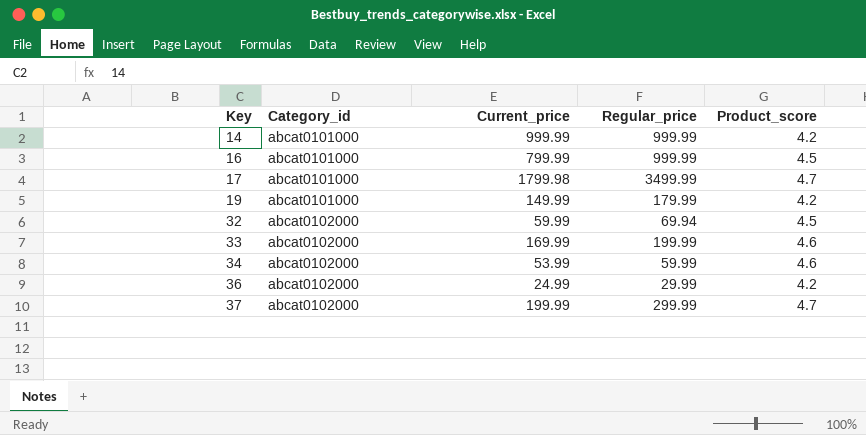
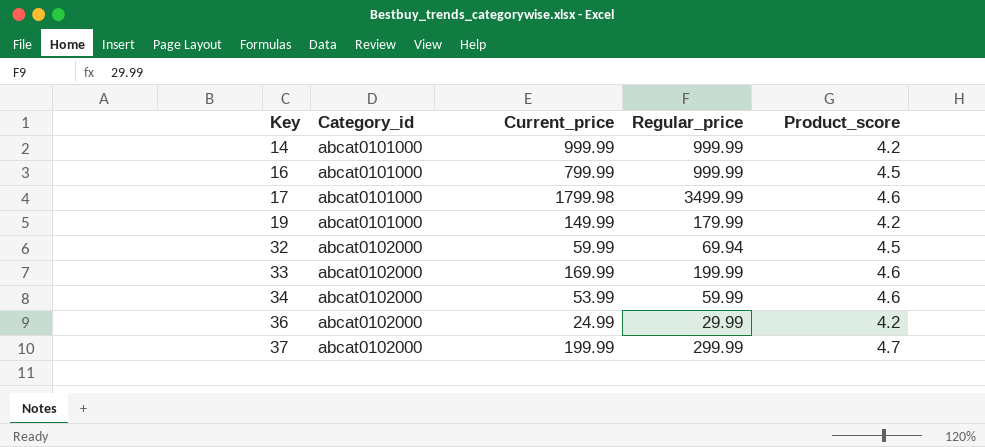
17 | Product_score: 4.7 -> 4.6

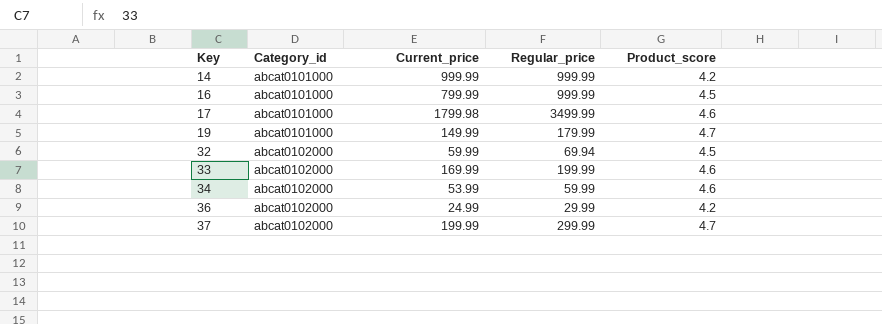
19 | Product_score: 4.2 -> 4.7

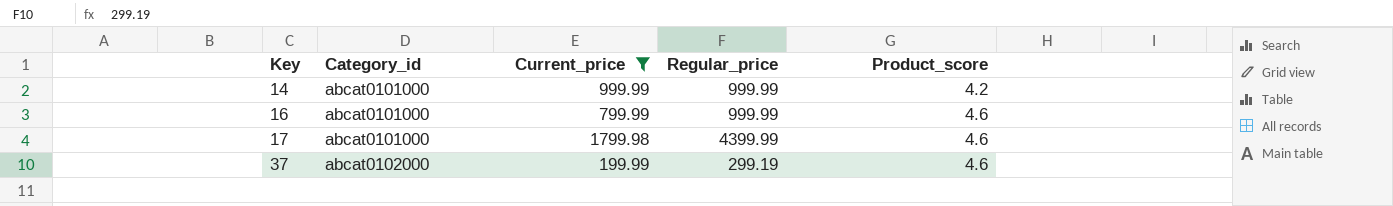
filter: none -> Current_price >= 199.99
16 | Product_score: 4.5 -> 4.6
17 | Regular_price: 3499.99 -> 4399.99
37 | Regular_price: 299.99 -> 299.19
37 | Product_score: 4.7 -> 4.6

